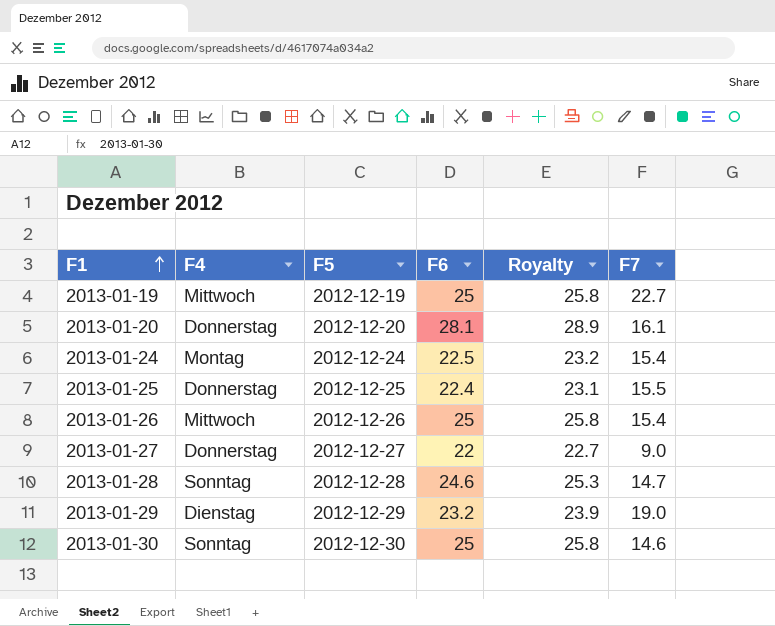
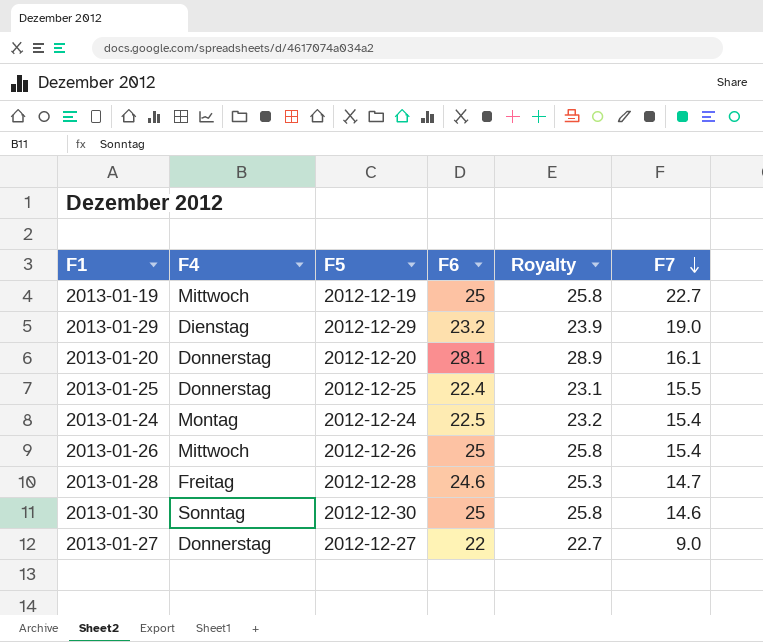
row order: F1 ascending -> F7 descending
2013-01-28 | F4: Sonntag -> Freitag

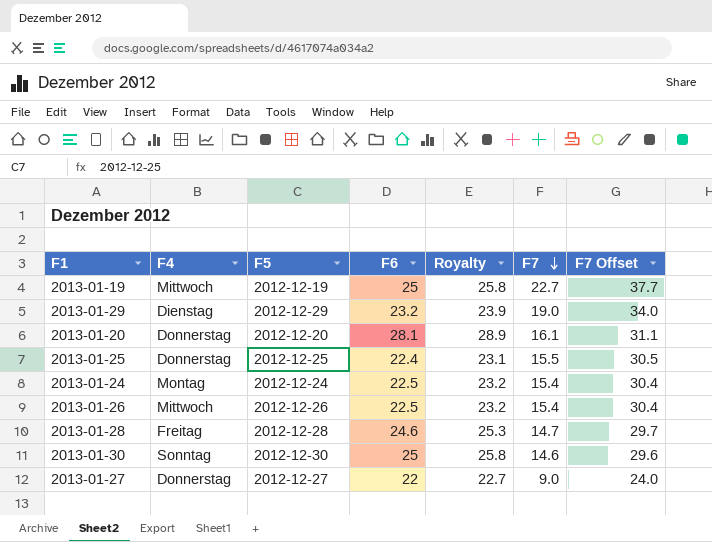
column F7 Offset | formula: none -> [F7] + 15
2013-01-26 | F6: 25 -> 22.5
2013-01-26 | Royalty: 25.8 -> 23.2

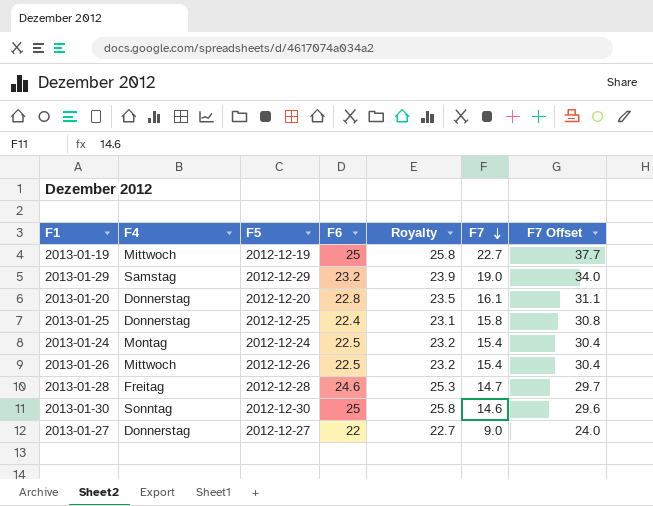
2013-01-29 | F4: Dienstag -> Samstag
2013-01-20 | F6: 28.1 -> 22.8
2013-01-20 | Royalty: 28.9 -> 23.5
2013-01-25 | F7: 15.5 -> 15.8
2013-01-25 | F7 Offset: 30.5 -> 30.8

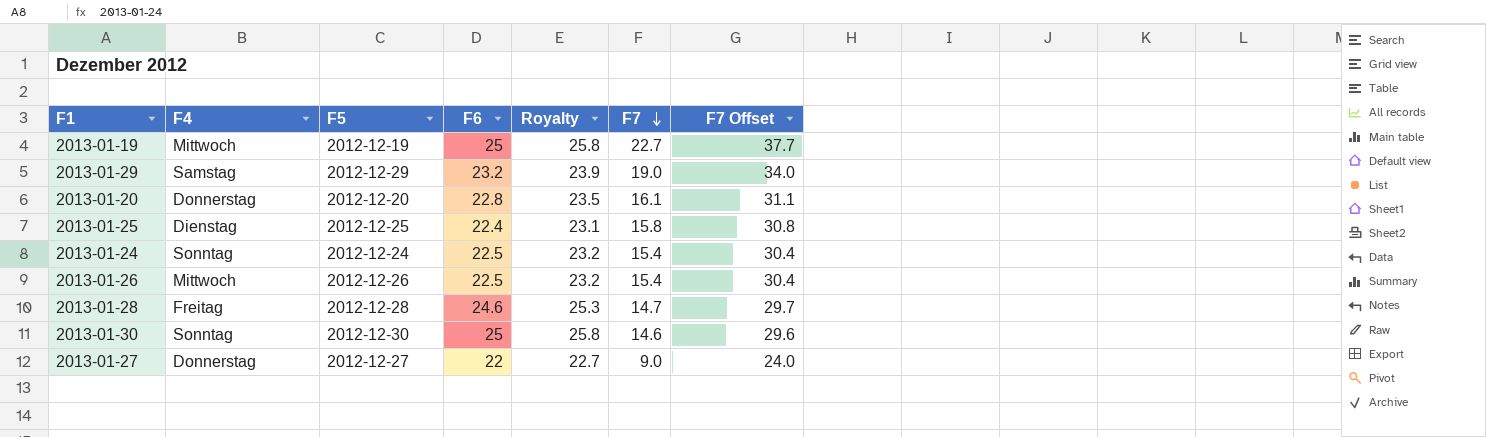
2013-01-25 | F4: Donnerstag -> Dienstag
2013-01-24 | F4: Montag -> Sonntag

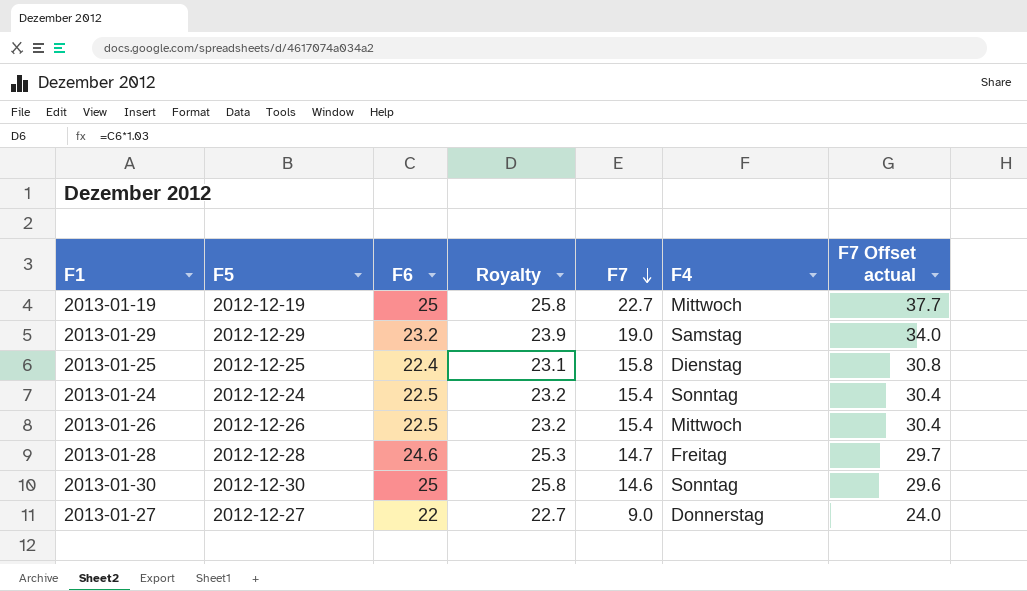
column F4 | position: 2 -> 6
column name: F7 Offset -> F7 Offset actual
row 2013-01-20: Donnerstag | 2012-12-20 | 22.8 | 23.5 | 16.1 | 31.1 -> none

